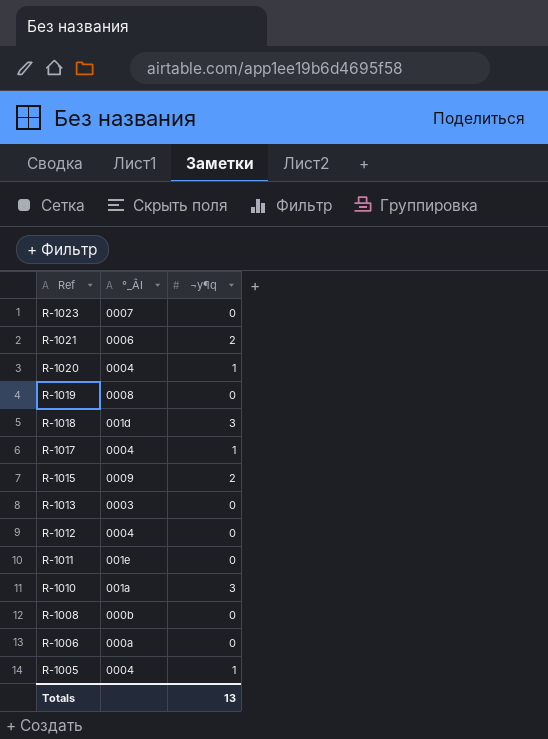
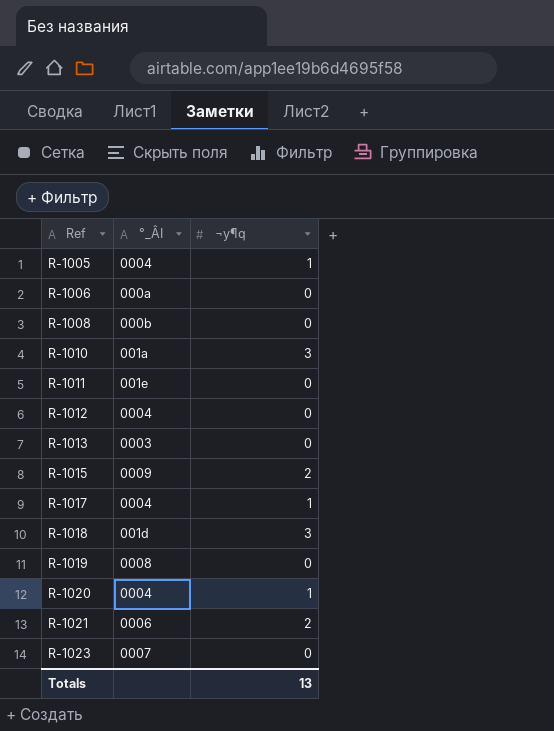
row order: Ref descending -> Ref ascending

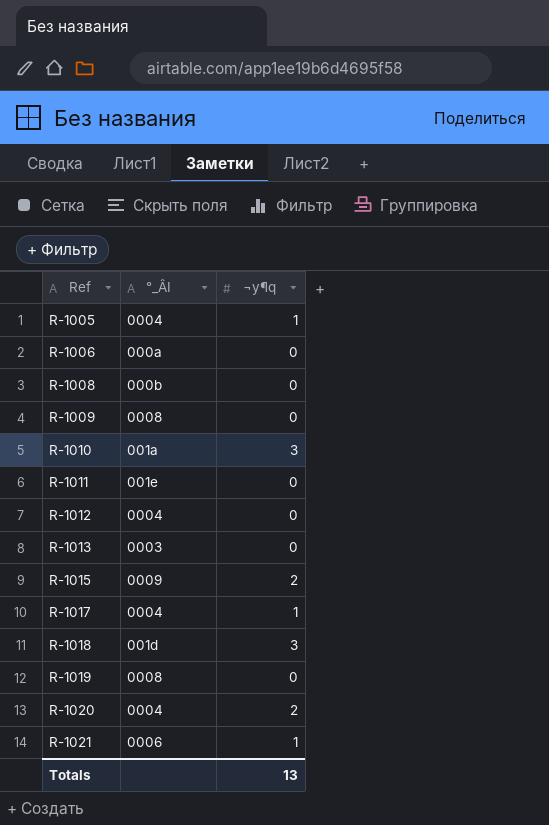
row R-1023: 0007 | 0 -> none
row R-1009: none -> 0008 | 0
R-1020 | ¬y¶q: 1 -> 2
R-1021 | ¬y¶q: 2 -> 1

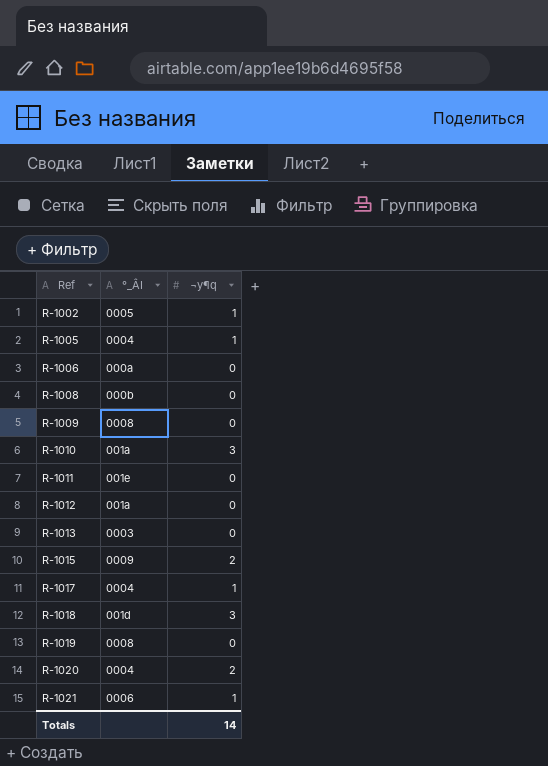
row R-1002: none -> 0005 | 1
R-1012 | °_ÂI: 0004 -> 001a
Totals | ¬y¶q: 13 -> 14

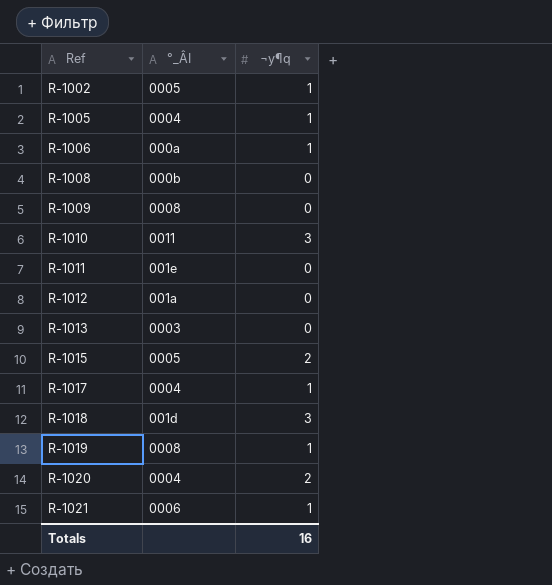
R-1006 | ¬y¶q: 0 -> 1
R-1010 | °_ÂI: 001a -> 0011
R-1015 | °_ÂI: 0009 -> 0005
R-1019 | ¬y¶q: 0 -> 1
Totals | ¬y¶q: 14 -> 16

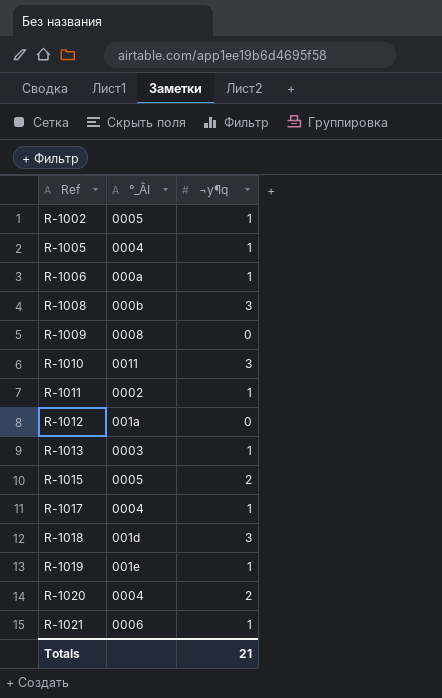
R-1008 | ¬y¶q: 0 -> 3
R-1011 | °_ÂI: 001e -> 0002
R-1011 | ¬y¶q: 0 -> 1
R-1013 | ¬y¶q: 0 -> 1
R-1019 | °_ÂI: 0008 -> 001e
Totals | ¬y¶q: 16 -> 21

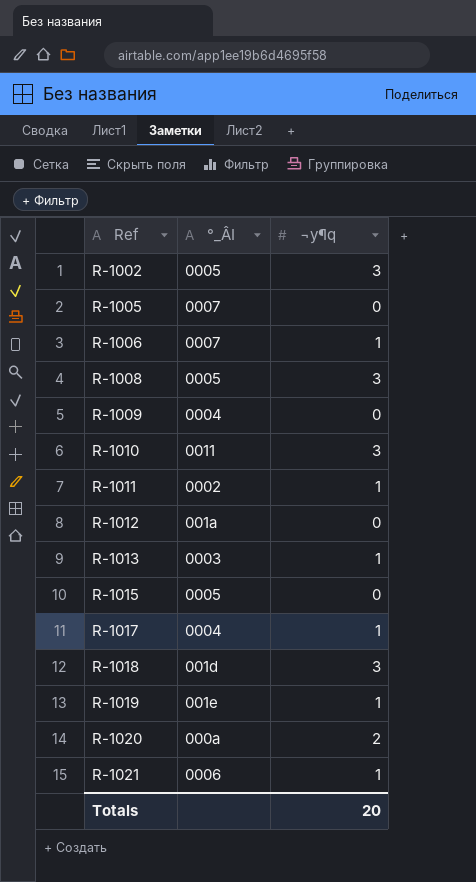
R-1002 | ¬y¶q: 1 -> 3
R-1005 | °_ÂI: 0004 -> 0007
R-1005 | ¬y¶q: 1 -> 0
R-1006 | °_ÂI: 000a -> 0007
R-1008 | °_ÂI: 000b -> 0005
R-1009 | °_ÂI: 0008 -> 0004
R-1015 | ¬y¶q: 2 -> 0
R-1020 | °_ÂI: 0004 -> 000a
Totals | ¬y¶q: 21 -> 20

